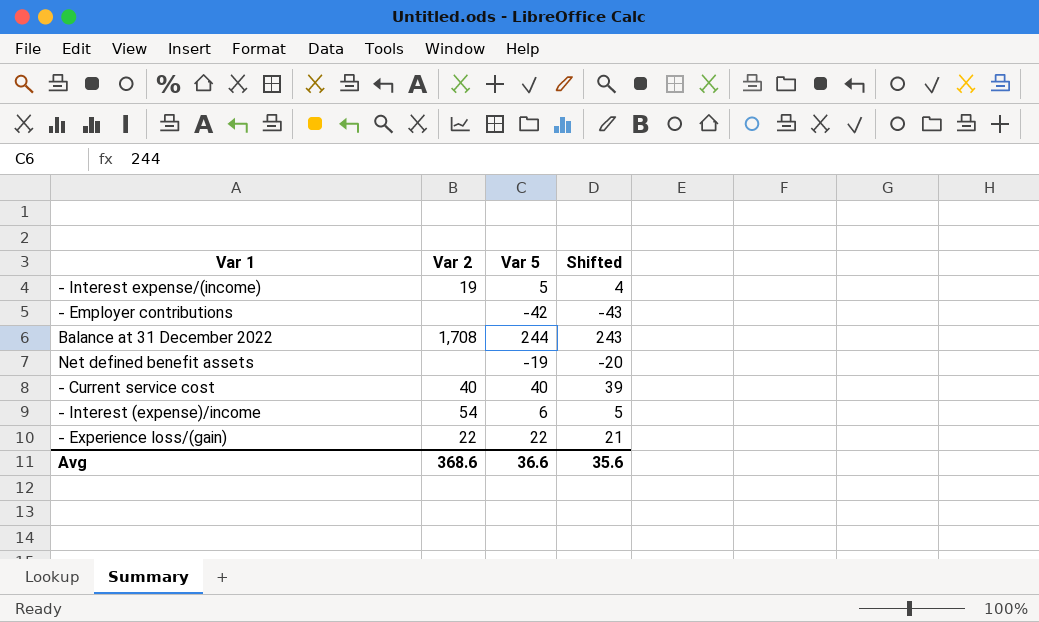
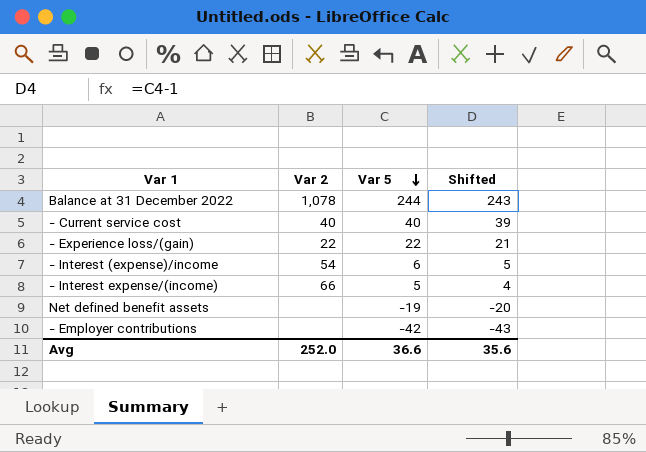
row order: none -> Var 5 descending
Balance at 31 December 2022 | Var 2: 1,708 -> 1,078
- Interest expense/(income) | Var 2: 19 -> 66
Avg | Var 2: 368.6 -> 252.0

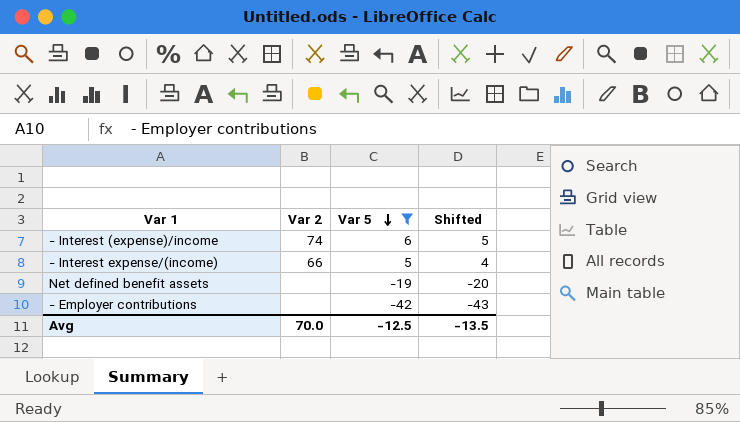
filter: none -> Var 5 <= 6
- Interest (expense)/income | Var 2: 54 -> 74
Avg | Var 2: 252.0 -> 70.0
Avg | Var 5: 36.6 -> -12.5
Avg | Shifted: 35.6 -> -13.5

